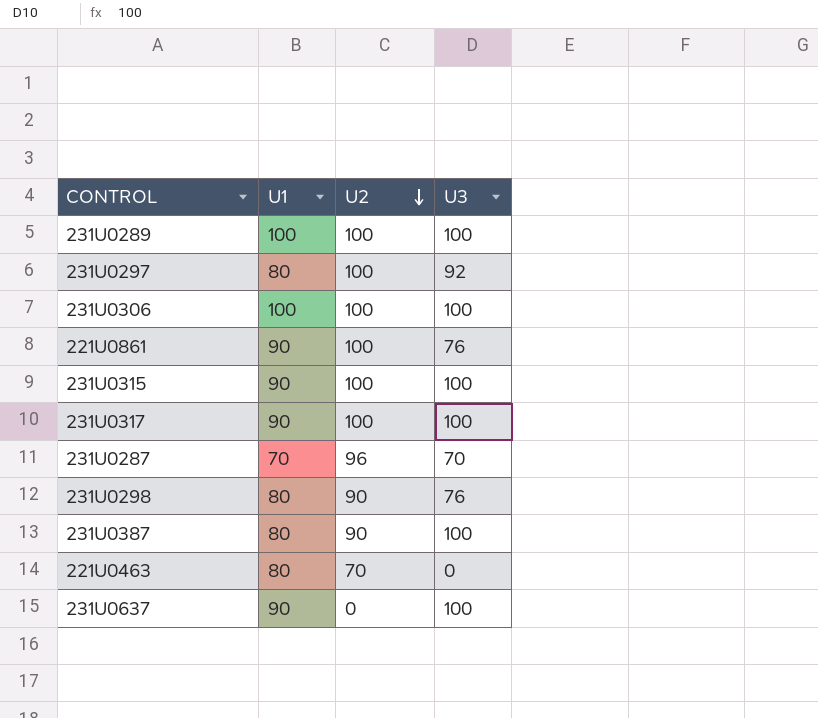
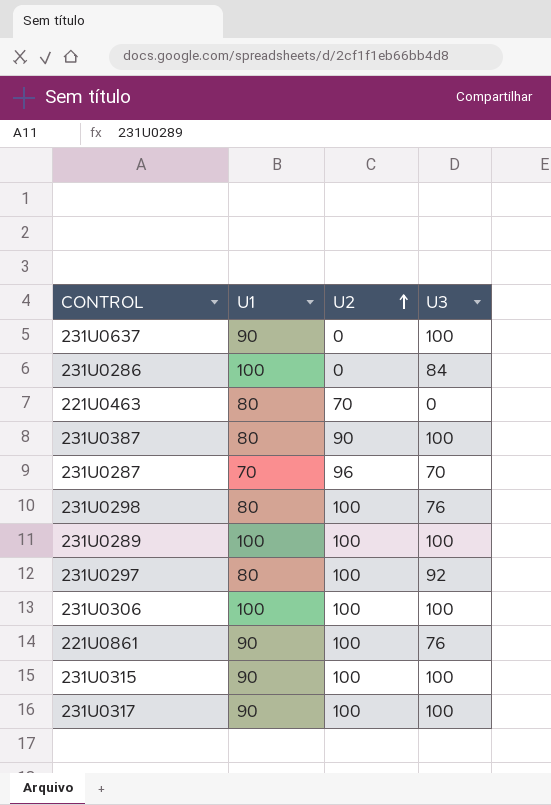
row order: U2 descending -> U2 ascending
row 231U0286: none -> 100 | 0 | 84
231U0298 | U2: 90 -> 100

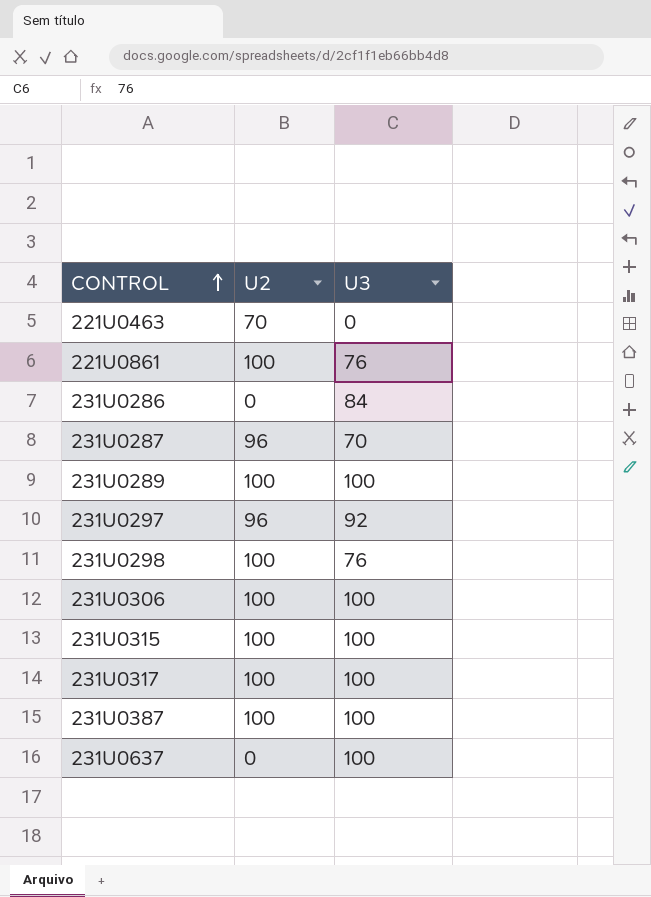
row order: U2 ascending -> CONTROL ascending
column U1 | position: 2 -> none
231U0297 | U2: 100 -> 96
231U0387 | U2: 90 -> 100

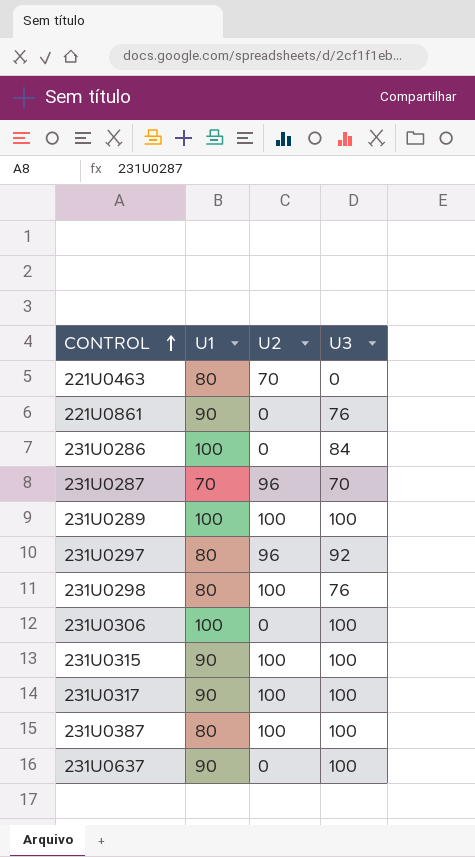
column U1 | position: none -> 2
221U0861 | U2: 100 -> 0
231U0306 | U2: 100 -> 0

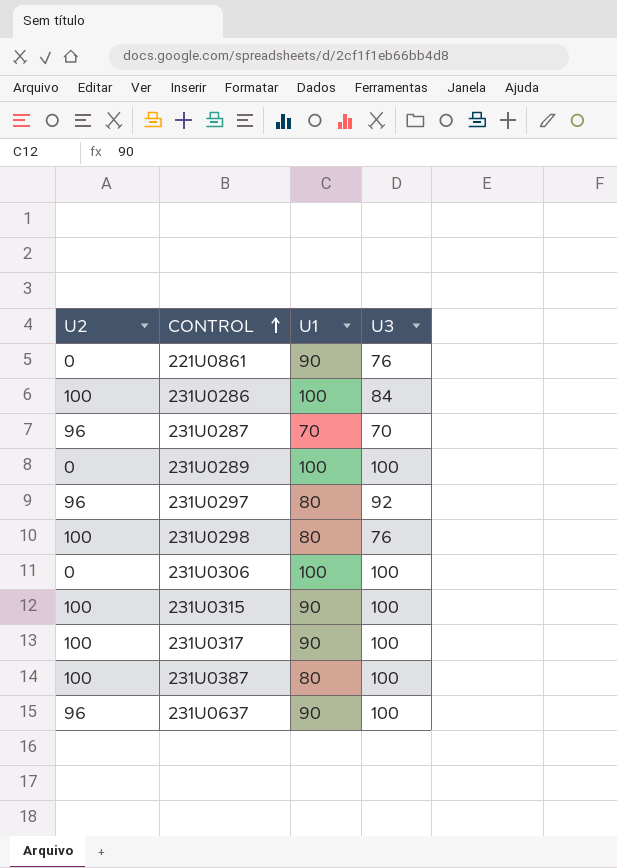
column U2 | position: 3 -> 1
row 221U0463: 80 | 70 | 0 -> none
231U0286 | U2: 0 -> 100
231U0289 | U2: 100 -> 0
231U0637 | U2: 0 -> 96

